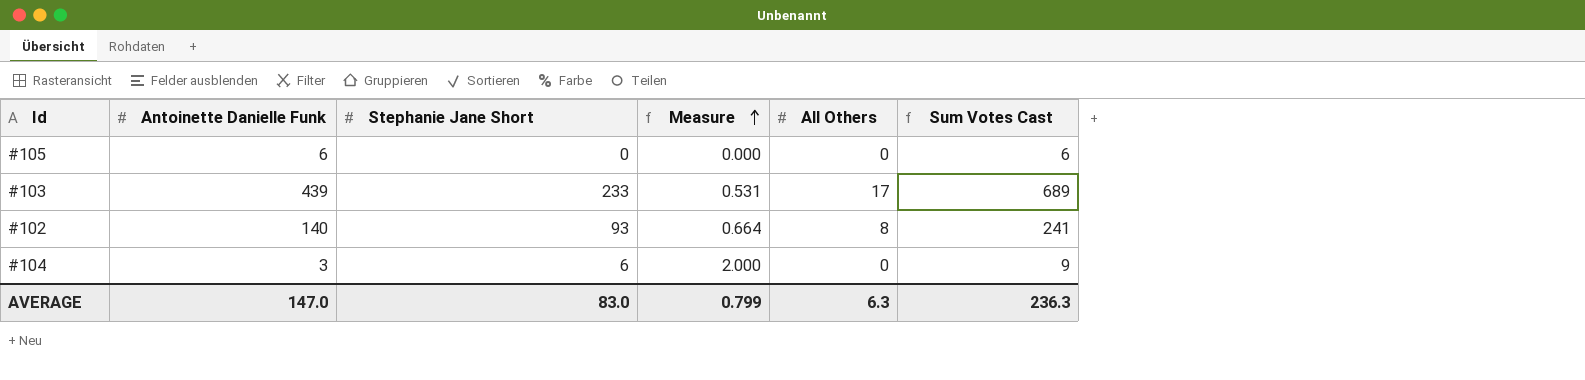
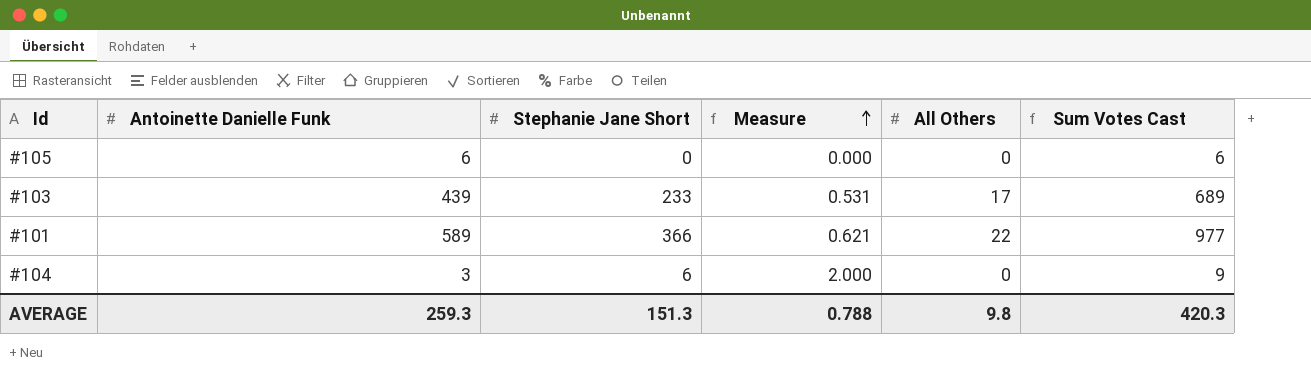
row #102: 140 | 93 | 0.664 | 8 | 241 -> none
row #101: none -> 589 | 366 | 0.621 | 22 | 977
AVERAGE | Antoinette Danielle Funk: 147.0 -> 259.3
AVERAGE | Stephanie Jane Short: 83.0 -> 151.3
AVERAGE | Measure: 0.799 -> 0.788
AVERAGE | All Others: 6.3 -> 9.8
AVERAGE | Sum Votes Cast: 236.3 -> 420.3

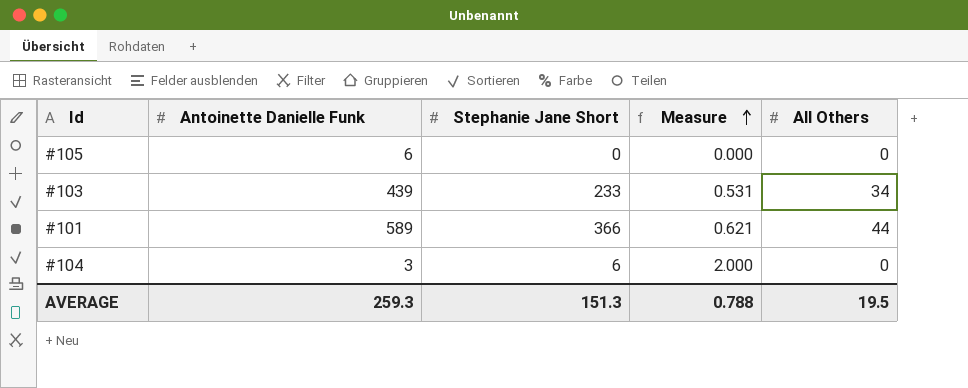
column Sum Votes Cast | formula: [Antoinette Danielle Funk] + [Stephanie Jane Short] + [All Others] -> none
#103 | All Others: 17 -> 34
#101 | All Others: 22 -> 44
AVERAGE | All Others: 9.8 -> 19.5

